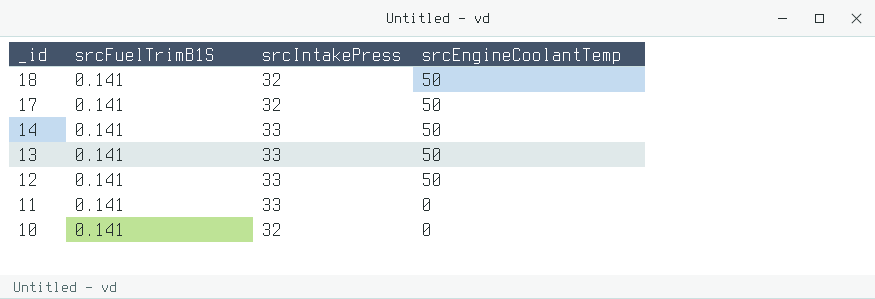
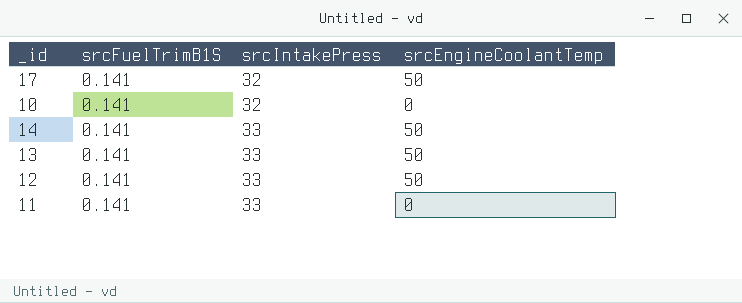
row order: _id descending -> srcIntakePress ascending
row 18: 0.141 | 32 | 50 -> none

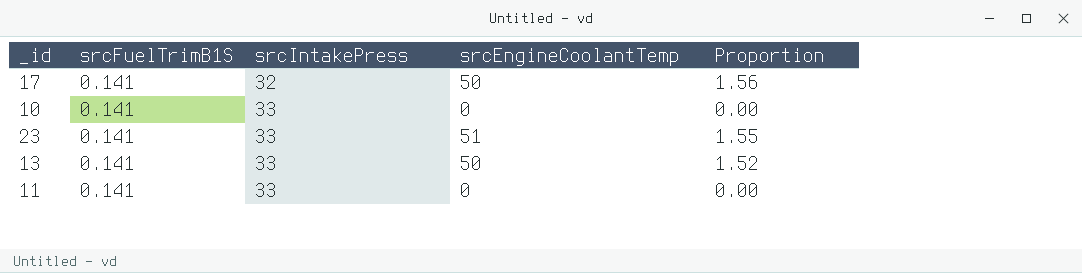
column Proportion | formula: none -> [srcEngineCoolantTemp] / [srcIntakePress]
row 14: 0.141 | 33 | 50 -> none
row 12: 0.141 | 33 | 50 -> none
10 | srcIntakePress: 32 -> 33
row 23: none -> 0.141 | 33 | 51 | 1.55

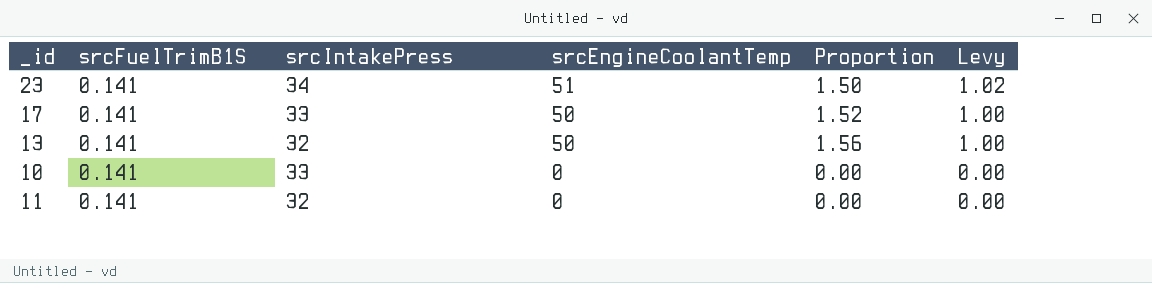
row order: srcIntakePress ascending -> srcEngineCoolantTemp descending
column Levy | formula: none -> [srcEngineCoolantTemp] * 0.02
23 | srcIntakePress: 33 -> 34
23 | Proportion: 1.55 -> 1.50
17 | srcIntakePress: 32 -> 33
17 | Proportion: 1.56 -> 1.52
13 | srcIntakePress: 33 -> 32
13 | Proportion: 1.52 -> 1.56
11 | srcIntakePress: 33 -> 32

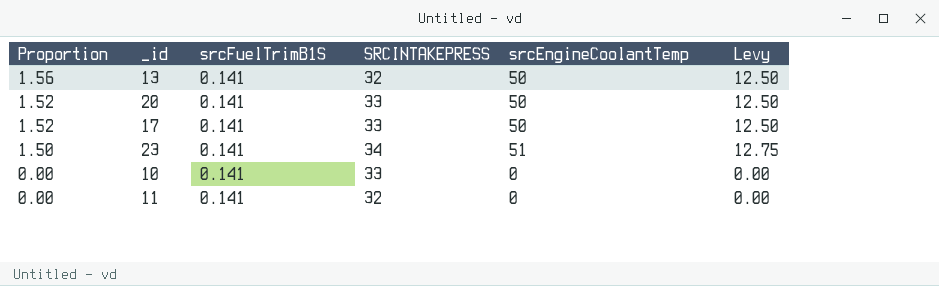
row order: srcEngineCoolantTemp descending -> Proportion descending
column Proportion | position: 5 -> 1
column name: srcIntakePress -> SRCINTAKEPRESS
column Levy | formula: [srcEngineCoolantTemp] * 0.02 -> [srcEngineCoolantTemp] * 0.25
row 20: none -> 1.52 | 0.141 | 33 | 50 | 12.50

